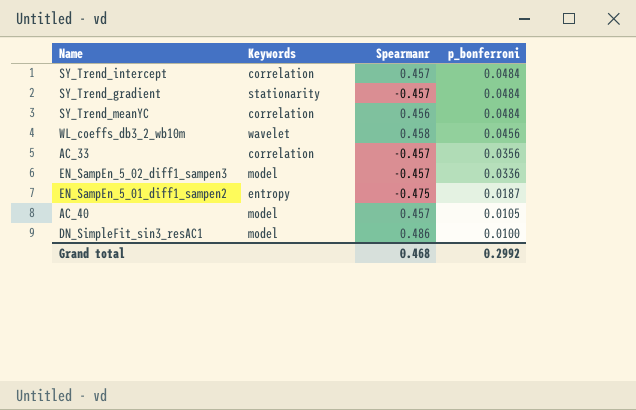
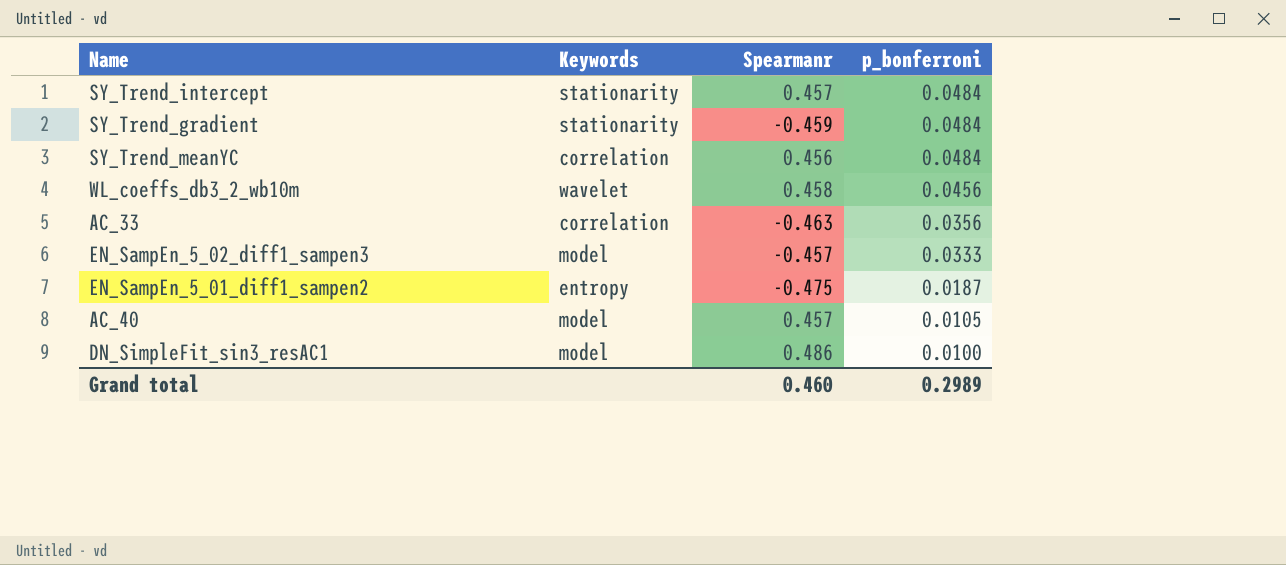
SY_Trend_intercept | Keywords: correlation -> stationarity
SY_Trend_gradient | Spearmanr: -0.457 -> -0.459
AC_33 | Spearmanr: -0.457 -> -0.463
EN_SampEn_5_02_diff1_sampen3 | p_bonferroni: 0.0336 -> 0.0333
Grand total | Spearmanr: 0.468 -> 0.460
Grand total | p_bonferroni: 0.2992 -> 0.2989

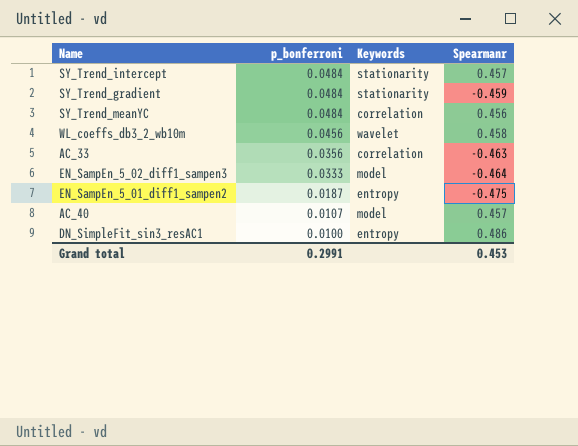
column p_bonferroni | position: 4 -> 2
EN_SampEn_5_02_diff1_sampen3 | Spearmanr: -0.457 -> -0.464
AC_40 | p_bonferroni: 0.0105 -> 0.0107
DN_SimpleFit_sin3_resAC1 | Keywords: model -> entropy
Grand total | p_bonferroni: 0.2989 -> 0.2991
Grand total | Spearmanr: 0.460 -> 0.453

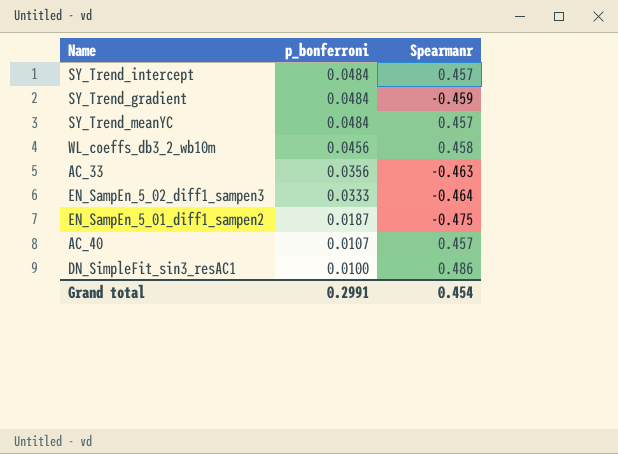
column Keywords | position: 3 -> none
SY_Trend_meanYC | Spearmanr: 0.456 -> 0.457
Grand total | Spearmanr: 0.453 -> 0.454

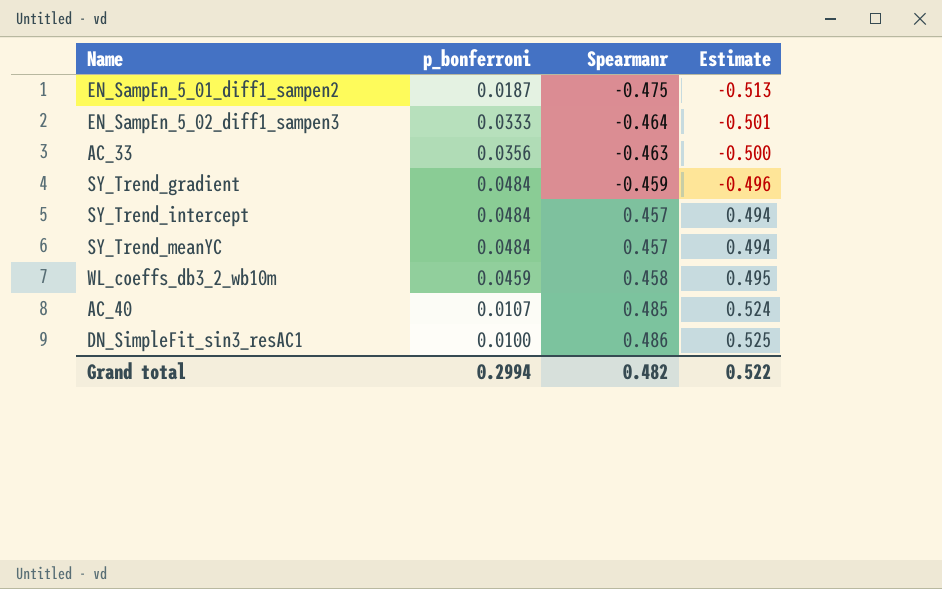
row order: p_bonferroni descending -> Spearmanr ascending
column Estimate | formula: none -> [Spearmanr] * 1.08
WL_coeffs_db3_2_wb10m | p_bonferroni: 0.0456 -> 0.0459
AC_40 | Spearmanr: 0.457 -> 0.485
Grand total | p_bonferroni: 0.2991 -> 0.2994
Grand total | Spearmanr: 0.454 -> 0.482

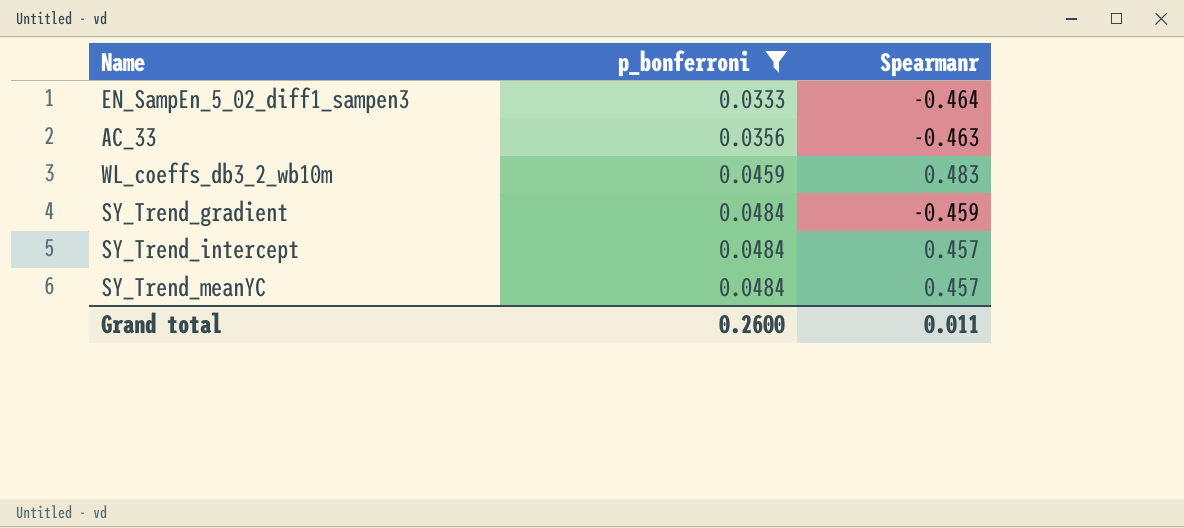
filter: none -> p_bonferroni >= 0.0333
row order: Spearmanr ascending -> p_bonferroni ascending
column Estimate | formula: [Spearmanr] * 1.08 -> none
WL_coeffs_db3_2_wb10m | Spearmanr: 0.458 -> 0.483
Grand total | p_bonferroni: 0.2994 -> 0.2600
Grand total | Spearmanr: 0.482 -> 0.011

